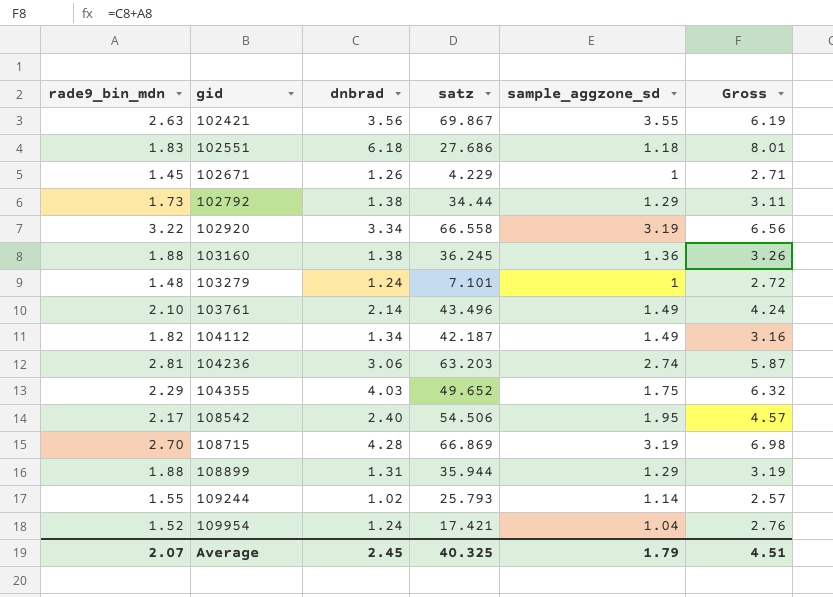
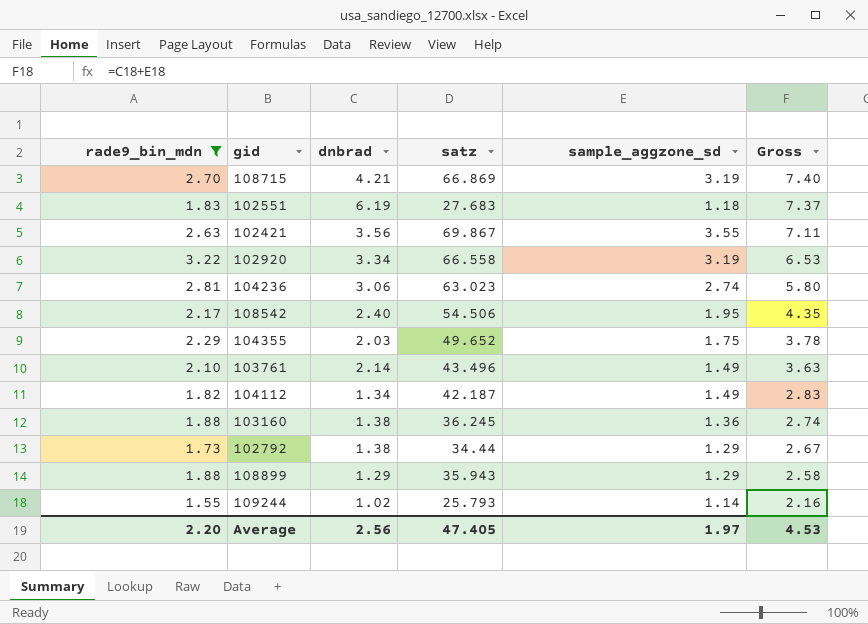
filter: none -> rade9_bin_mdn >= 1.55
row order: gid ascending -> Gross descending
column Gross | formula: [rade9_bin_mdn] + [dnbrad] -> [dnbrad] + [sample_aggzone_sd]
108715 | dnbrad: 4.28 -> 4.21
102551 | dnbrad: 6.18 -> 6.19
102551 | satz: 27.686 -> 27.683
104236 | satz: 63.203 -> 63.023
104355 | dnbrad: 4.03 -> 2.03
108899 | dnbrad: 1.31 -> 1.29
108899 | satz: 35.944 -> 35.943
Average | rade9_bin_mdn: 2.07 -> 2.20
Average | dnbrad: 2.45 -> 2.56
Average | satz: 40.325 -> 47.405
Average | sample_aggzone_sd: 1.79 -> 1.97
Average | Gross: 4.51 -> 4.53

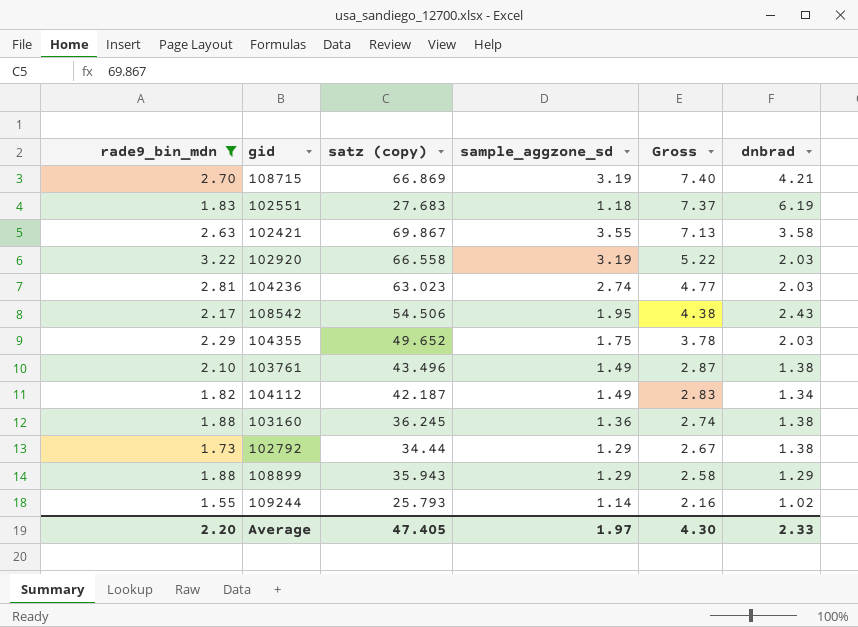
column name: satz -> satz (copy)
column dnbrad | position: 3 -> 6
102421 | Gross: 7.11 -> 7.13
102421 | dnbrad: 3.56 -> 3.58
102920 | Gross: 6.53 -> 5.22
102920 | dnbrad: 3.34 -> 2.03
104236 | Gross: 5.80 -> 4.77
104236 | dnbrad: 3.06 -> 2.03
108542 | Gross: 4.35 -> 4.38
108542 | dnbrad: 2.40 -> 2.43
103761 | Gross: 3.63 -> 2.87
103761 | dnbrad: 2.14 -> 1.38
Average | Gross: 4.53 -> 4.30
Average | dnbrad: 2.56 -> 2.33

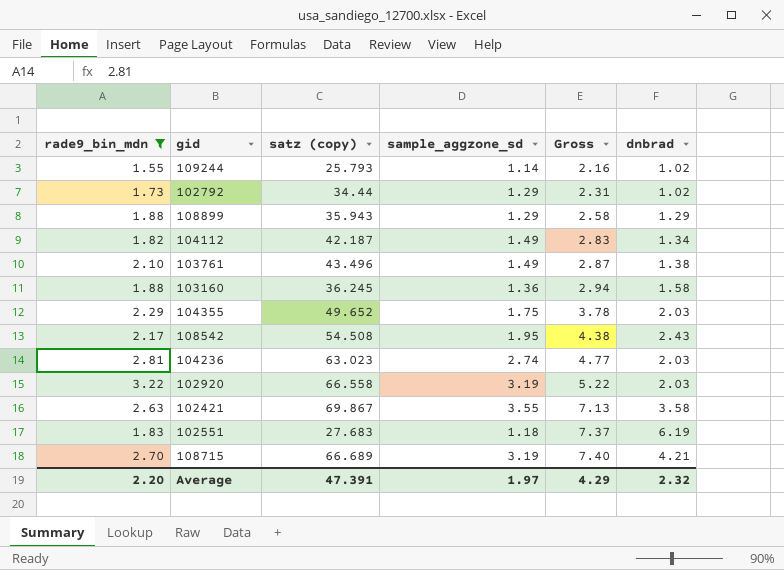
row order: Gross descending -> Gross ascending
102792 | Gross: 2.67 -> 2.31
102792 | dnbrad: 1.38 -> 1.02
103160 | Gross: 2.74 -> 2.94
103160 | dnbrad: 1.38 -> 1.58
108542 | satz (copy): 54.506 -> 54.508
108715 | satz (copy): 66.869 -> 66.689
Average | satz (copy): 47.405 -> 47.391
Average | Gross: 4.30 -> 4.29
Average | dnbrad: 2.33 -> 2.32

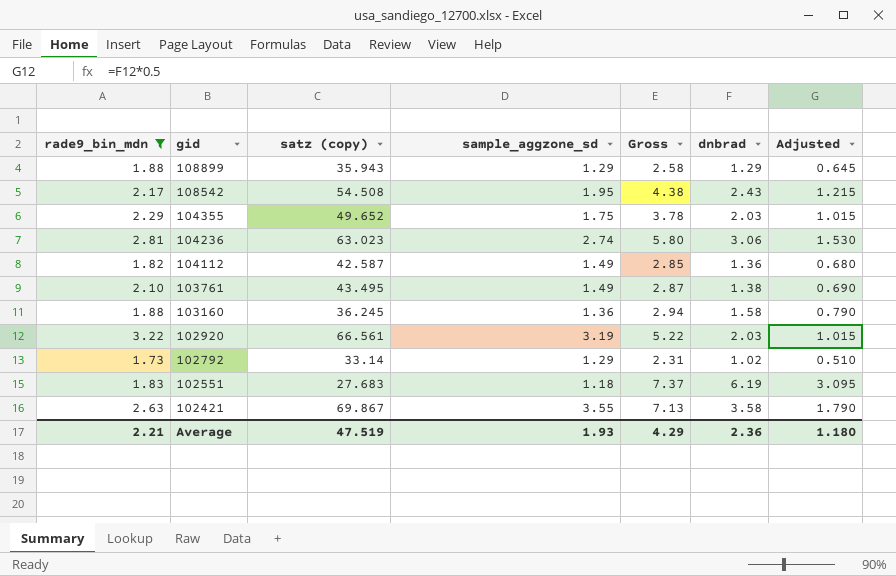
row order: Gross ascending -> gid descending
column Adjusted | formula: none -> [dnbrad] * 0.5
row 109244: 1.55 | 25.793 | 1.14 | 2.16 | 1.02 -> none
row 108715: 2.70 | 66.689 | 3.19 | 7.40 | 4.21 -> none
104236 | Gross: 4.77 -> 5.80
104236 | dnbrad: 2.03 -> 3.06
104112 | satz (copy): 42.187 -> 42.587
104112 | Gross: 2.83 -> 2.85
104112 | dnbrad: 1.34 -> 1.36
103761 | satz (copy): 43.496 -> 43.495
102920 | satz (copy): 66.558 -> 66.561
102792 | satz (copy): 34.44 -> 33.14
Average | rade9_bin_mdn: 2.20 -> 2.21
Average | satz (copy): 47.391 -> 47.519
Average | sample_aggzone_sd: 1.97 -> 1.93
Average | dnbrad: 2.32 -> 2.36

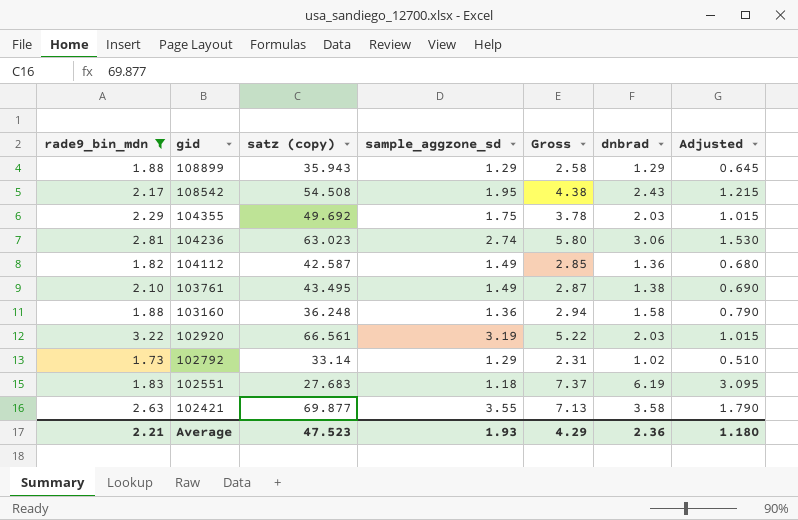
104355 | satz (copy): 49.652 -> 49.692
103160 | satz (copy): 36.245 -> 36.248
102421 | satz (copy): 69.867 -> 69.877
Average | satz (copy): 47.519 -> 47.523

